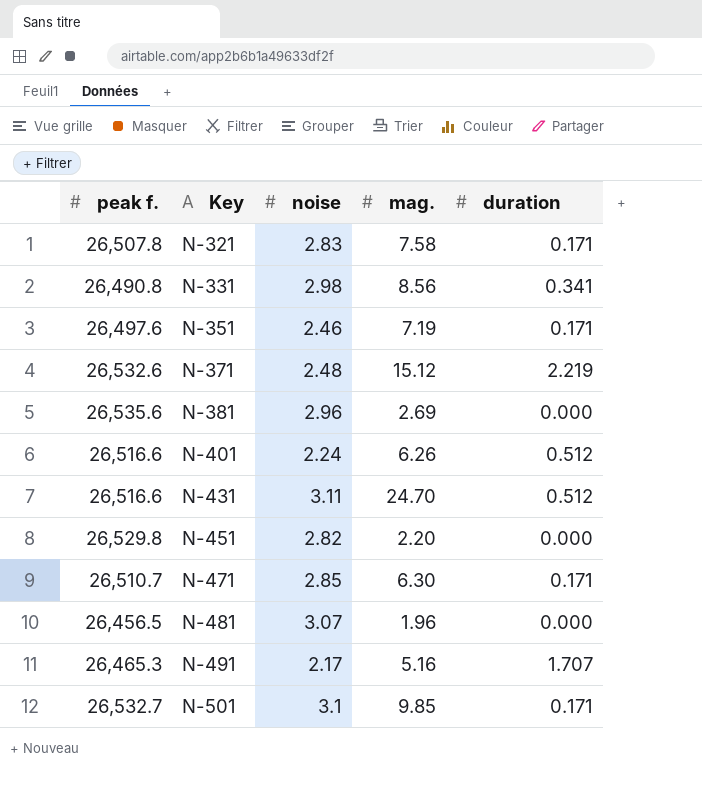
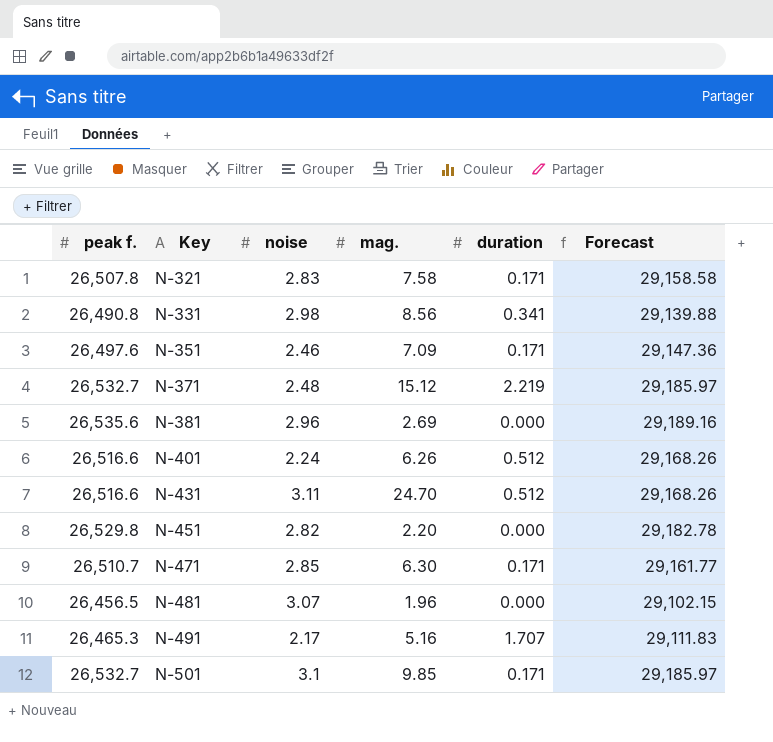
column Forecast | formula: none -> [peak f.] * 1.1
N-351 | mag.: 7.19 -> 7.09
N-371 | peak f.: 26,532.6 -> 26,532.7

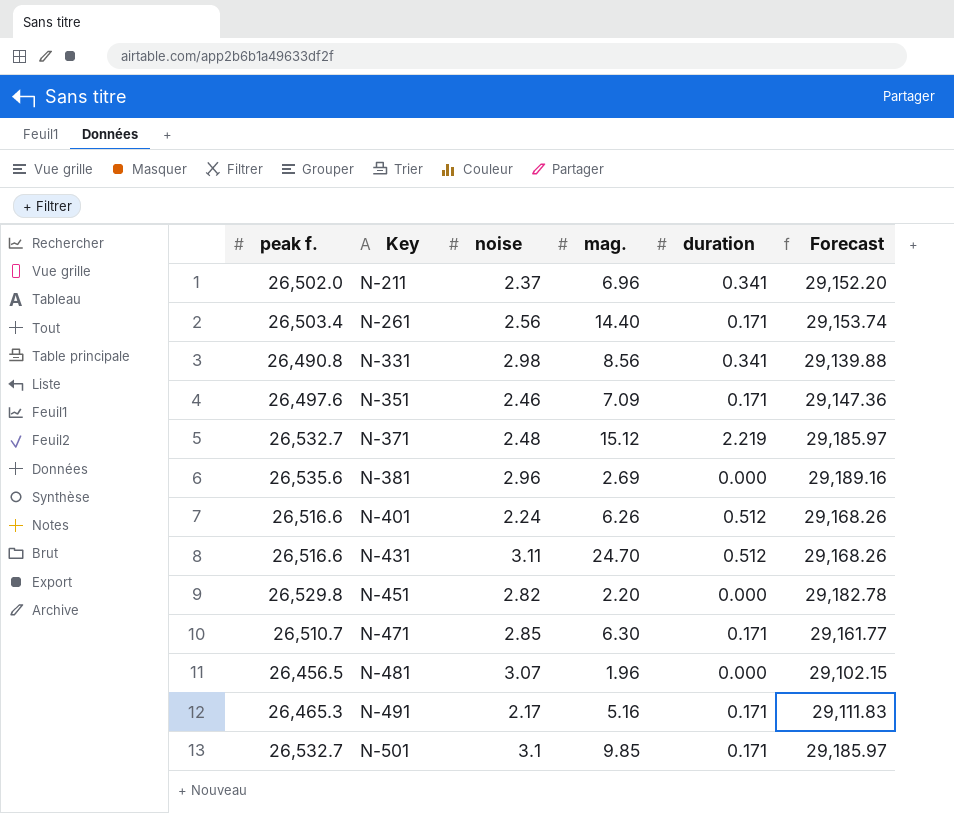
row N-321: 26,507.8 | 2.83 | 7.58 | 0.171 | 29,158.58 -> none
row N-211: none -> 26,502.0 | 2.37 | 6.96 | 0.341 | 29,152.20
row N-261: none -> 26,503.4 | 2.56 | 14.40 | 0.171 | 29,153.74
N-491 | duration: 1.707 -> 0.171

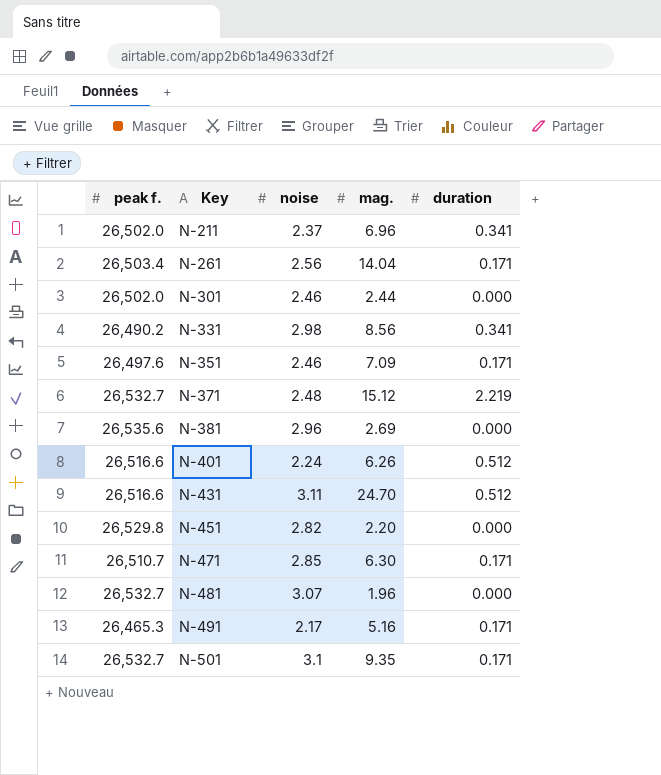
column Forecast | formula: [peak f.] * 1.1 -> none
N-261 | mag.: 14.40 -> 14.04
row N-301: none -> 26,502.0 | 2.46 | 2.44 | 0.000
N-331 | peak f.: 26,490.8 -> 26,490.2
N-481 | peak f.: 26,456.5 -> 26,532.7
N-501 | mag.: 9.85 -> 9.35

